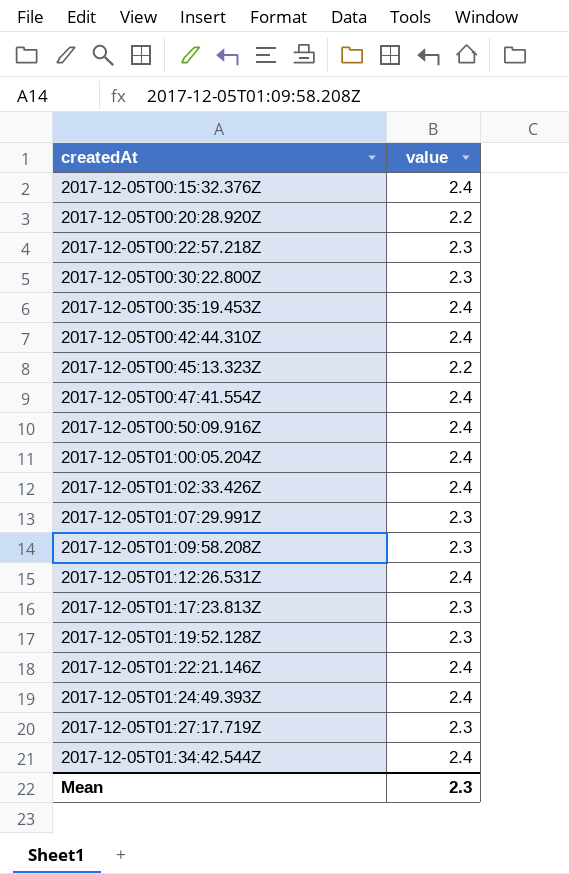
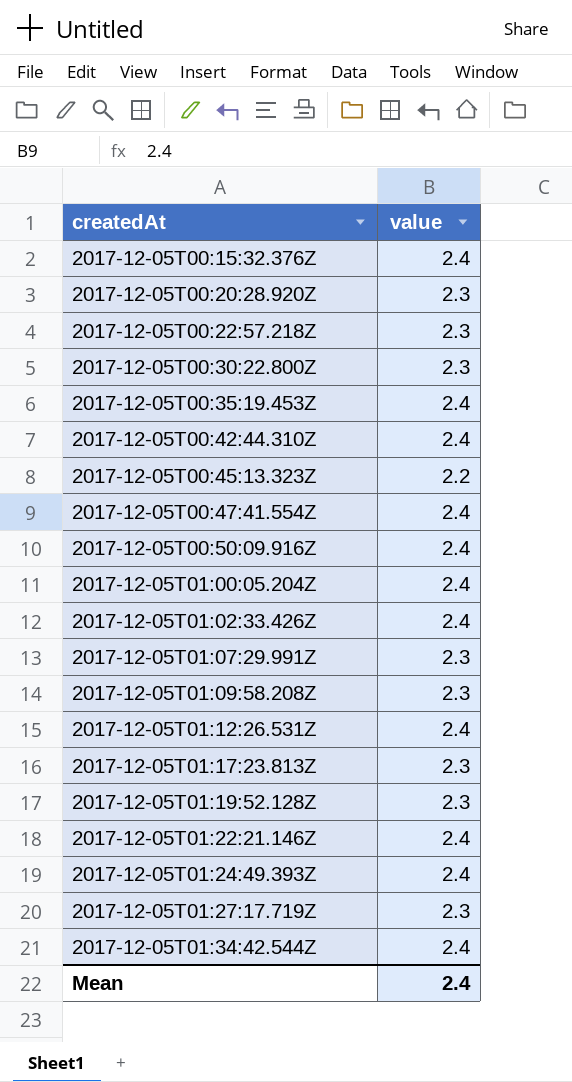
2017-12-05T00:20:28.920Z | value: 2.2 -> 2.3
Mean | value: 2.3 -> 2.4

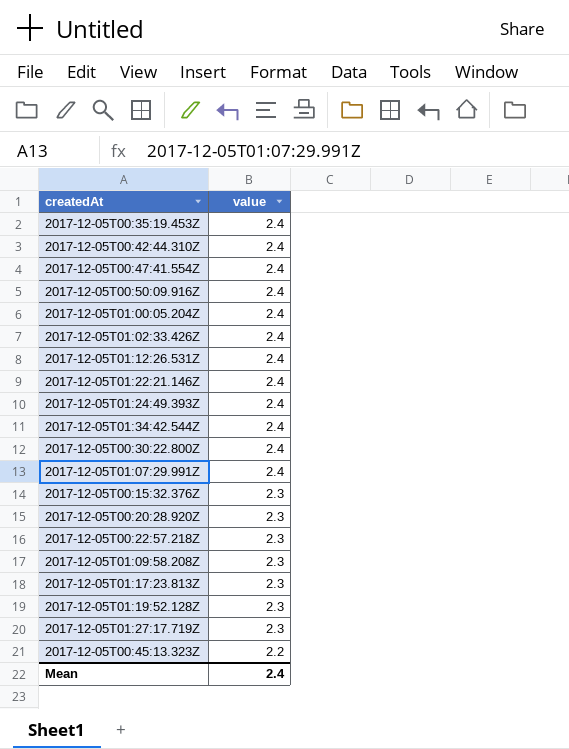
row order: createdAt ascending -> value descending
2017-12-05T00:30:22.800Z | value: 2.3 -> 2.4
2017-12-05T01:07:29.991Z | value: 2.3 -> 2.4
2017-12-05T00:15:32.376Z | value: 2.4 -> 2.3

